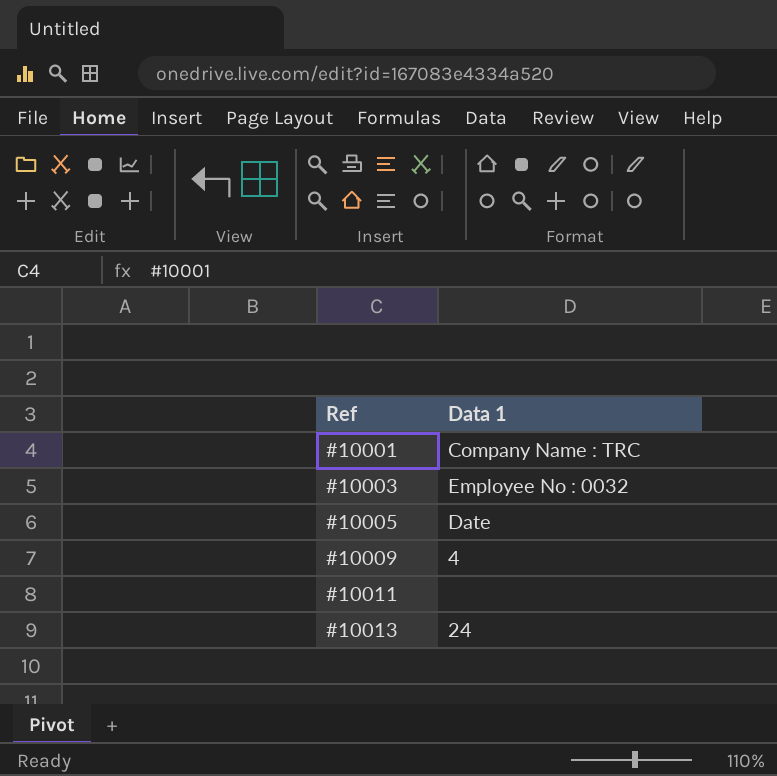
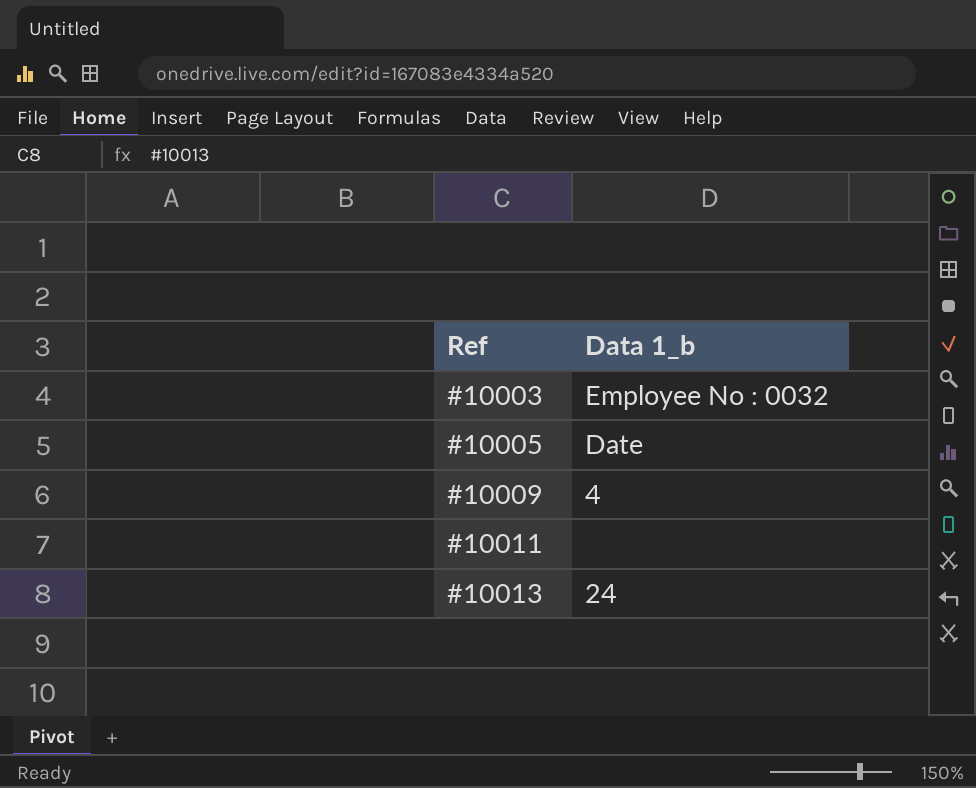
column name: Data 1 -> Data 1_b
row #10001: Company Name : TRC -> none

